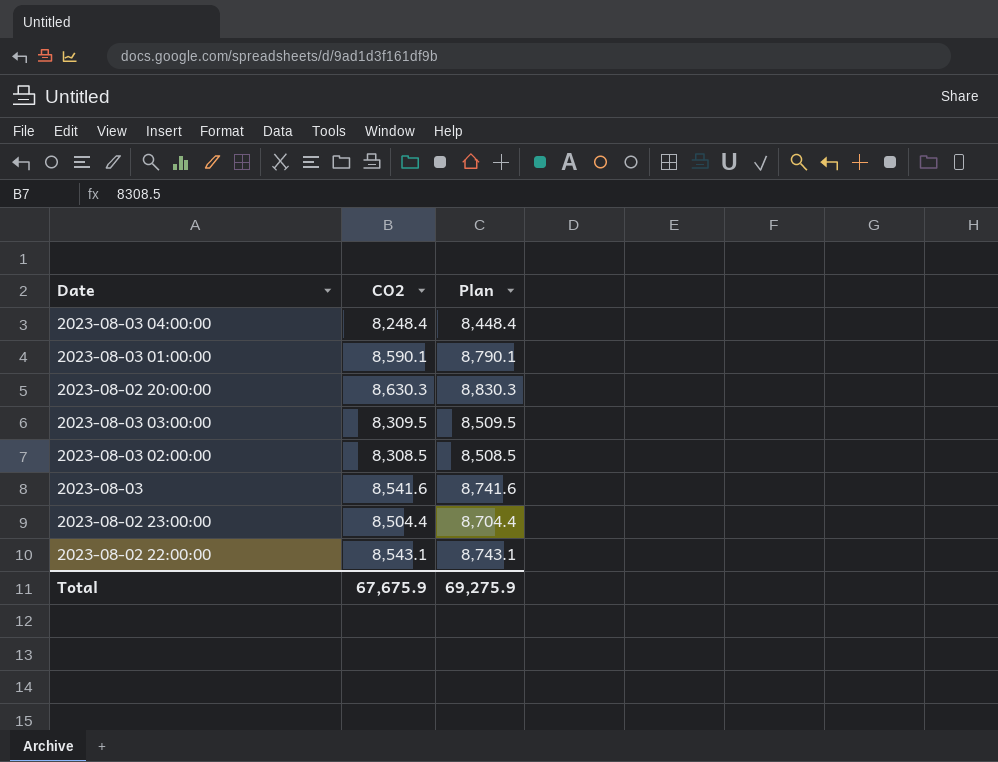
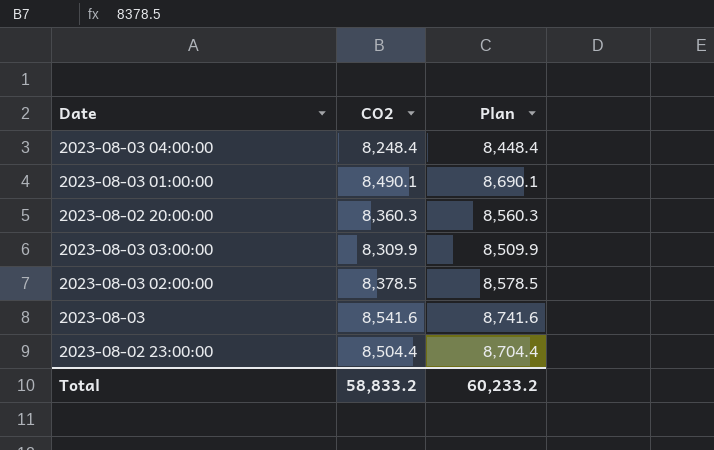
row 2023-08-02 22:00:00: 8,543.1 | 8,743.1 -> none
2023-08-03 01:00:00 | CO2: 8,590.1 -> 8,490.1
2023-08-03 01:00:00 | Plan: 8,790.1 -> 8,690.1
2023-08-02 20:00:00 | CO2: 8,630.3 -> 8,360.3
2023-08-02 20:00:00 | Plan: 8,830.3 -> 8,560.3
2023-08-03 03:00:00 | CO2: 8,309.5 -> 8,309.9
2023-08-03 03:00:00 | Plan: 8,509.5 -> 8,509.9
2023-08-03 02:00:00 | CO2: 8,308.5 -> 8,378.5
2023-08-03 02:00:00 | Plan: 8,508.5 -> 8,578.5
Total | CO2: 67,675.9 -> 58,833.2
Total | Plan: 69,275.9 -> 60,233.2

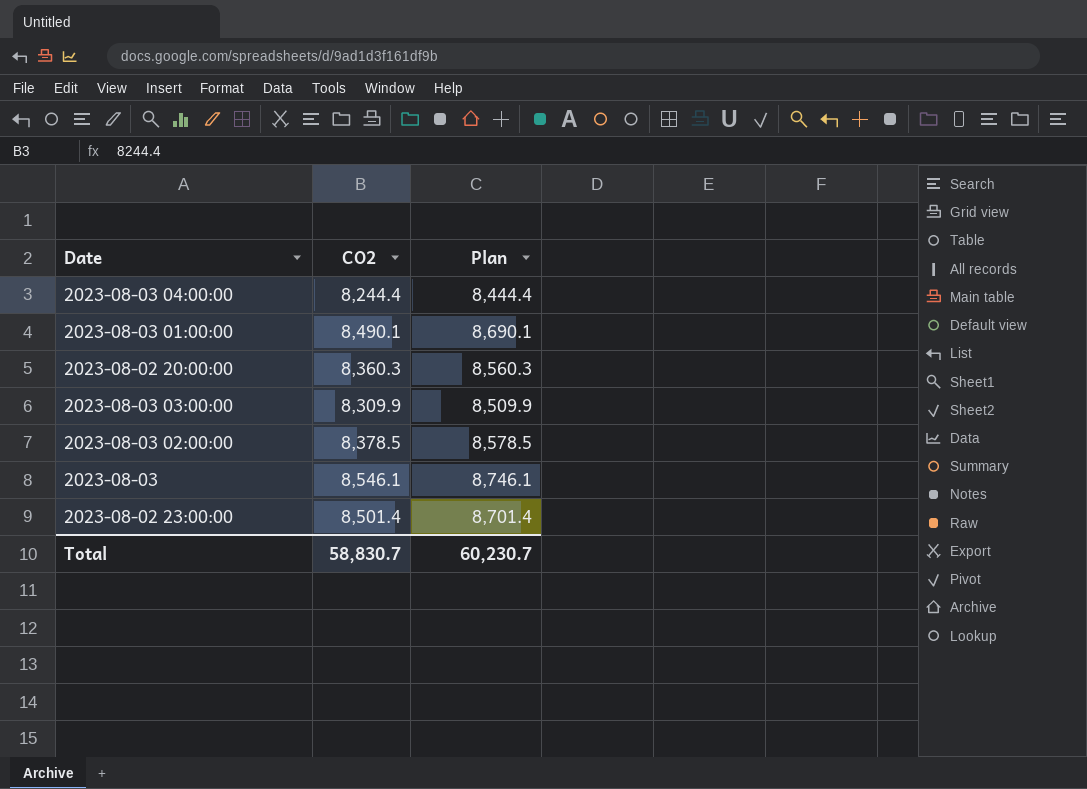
2023-08-03 04:00:00 | CO2: 8,248.4 -> 8,244.4
2023-08-03 04:00:00 | Plan: 8,448.4 -> 8,444.4
2023-08-03 | CO2: 8,541.6 -> 8,546.1
2023-08-03 | Plan: 8,741.6 -> 8,746.1
2023-08-02 23:00:00 | CO2: 8,504.4 -> 8,501.4
2023-08-02 23:00:00 | Plan: 8,704.4 -> 8,701.4
Total | CO2: 58,833.2 -> 58,830.7
Total | Plan: 60,233.2 -> 60,230.7

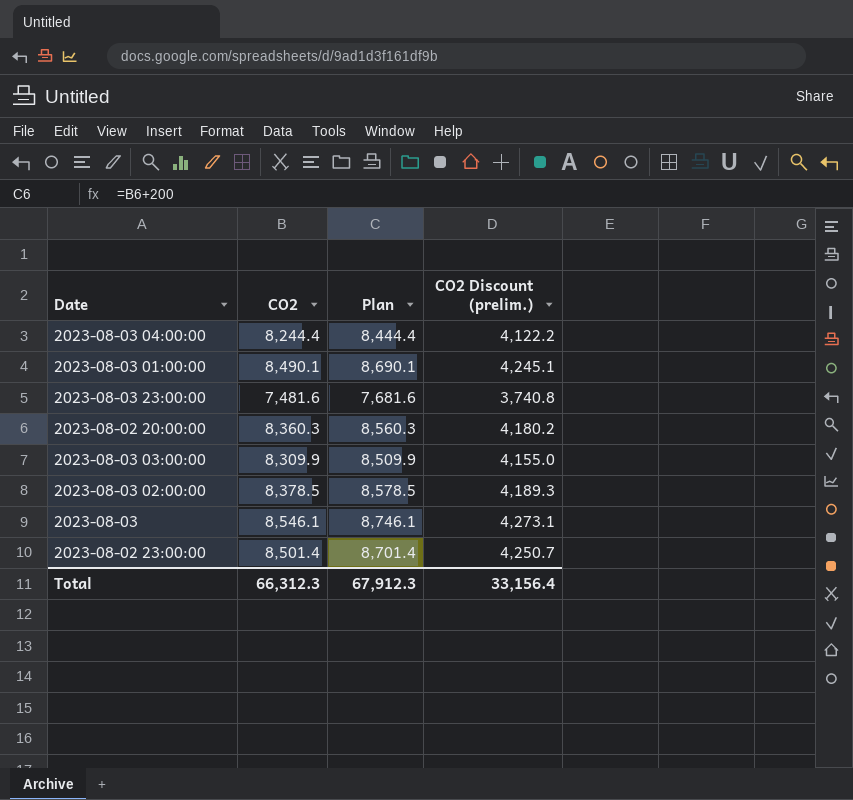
column CO2 Discount (prelim.) | formula: none -> [CO2] * 0.5
row 2023-08-03 23:00:00: none -> 7,481.6 | 7,681.6 | 3,740.8
Total | CO2: 58,830.7 -> 66,312.3
Total | Plan: 60,230.7 -> 67,912.3

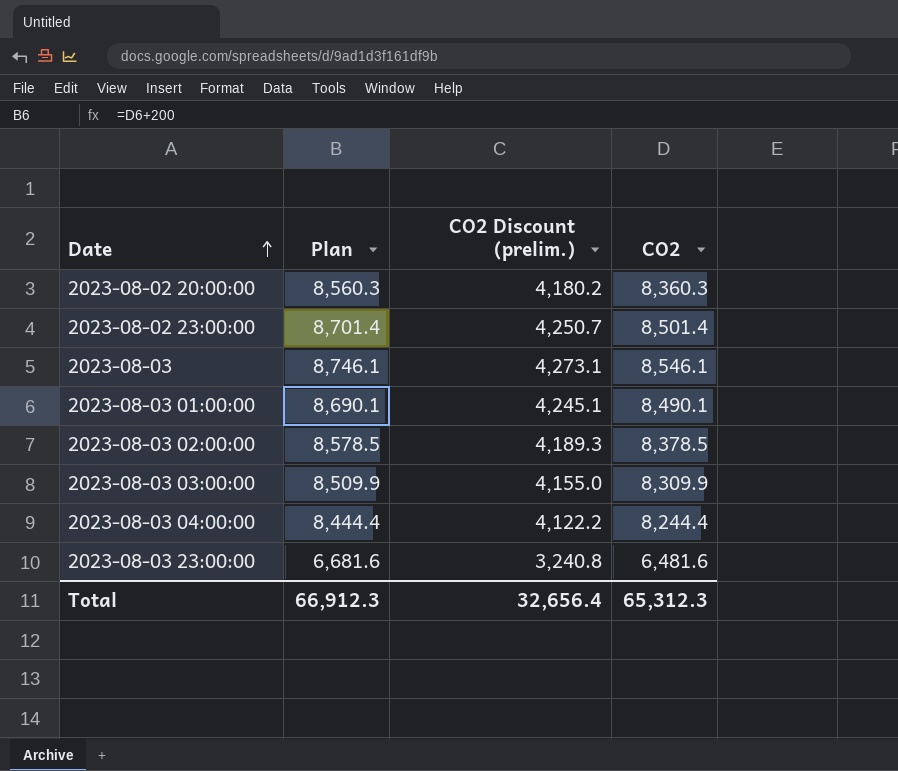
row order: none -> Date ascending
column CO2 | position: 2 -> 4
2023-08-03 23:00:00 | Plan: 7,681.6 -> 6,681.6
2023-08-03 23:00:00 | CO2 Discount (prelim.): 3,740.8 -> 3,240.8
2023-08-03 23:00:00 | CO2: 7,481.6 -> 6,481.6
Total | Plan: 67,912.3 -> 66,912.3
Total | CO2 Discount (prelim.): 33,156.4 -> 32,656.4
Total | CO2: 66,312.3 -> 65,312.3

